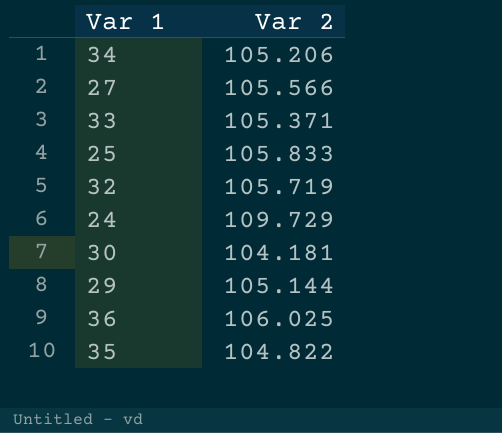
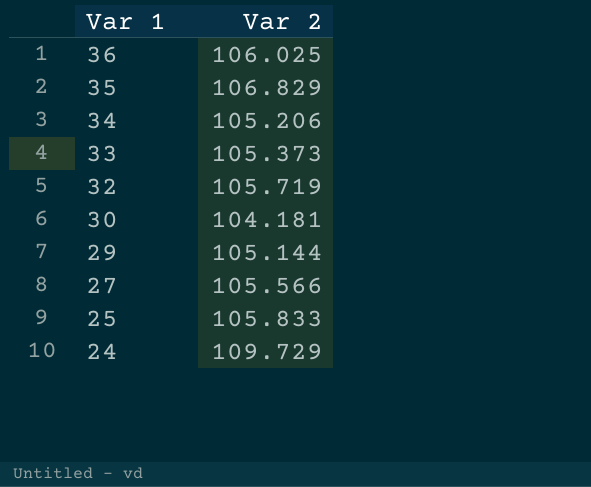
row order: none -> Var 1 descending
35 | Var 2: 104.822 -> 106.829
33 | Var 2: 105.371 -> 105.373

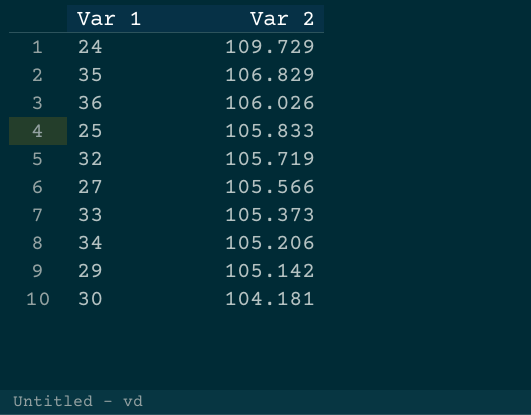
row order: Var 1 descending -> Var 2 descending
36 | Var 2: 106.025 -> 106.026
29 | Var 2: 105.144 -> 105.142

